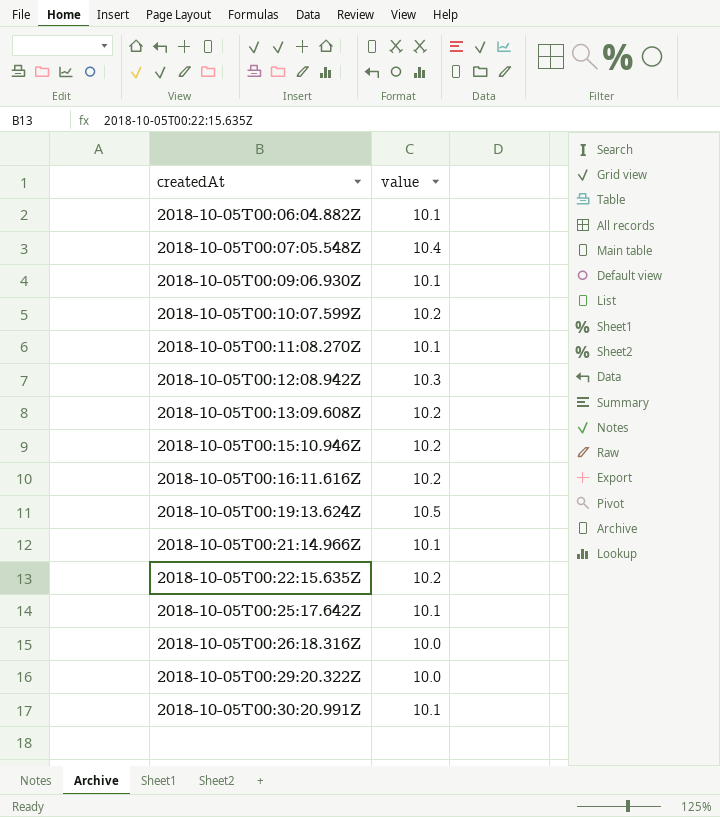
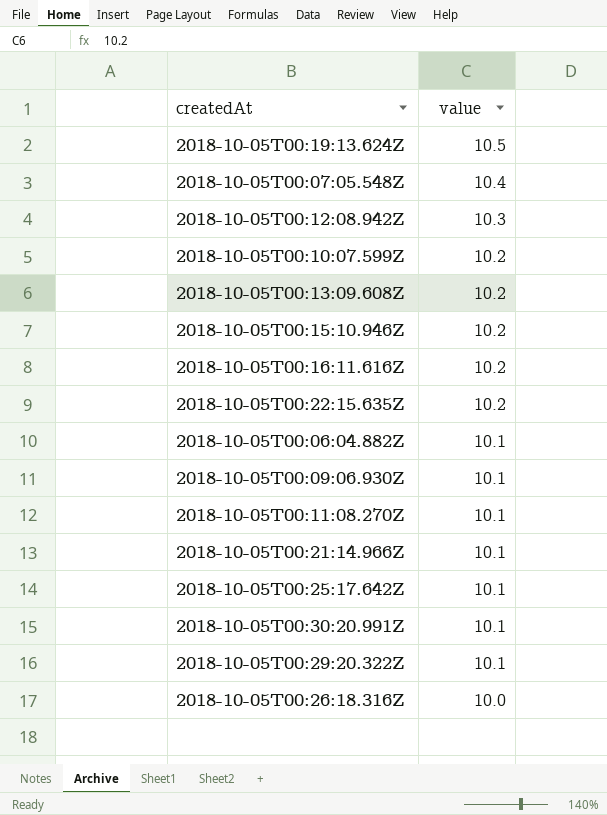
row order: createdAt ascending -> value descending
2018-10-05T00:29:20.322Z | value: 10.0 -> 10.1

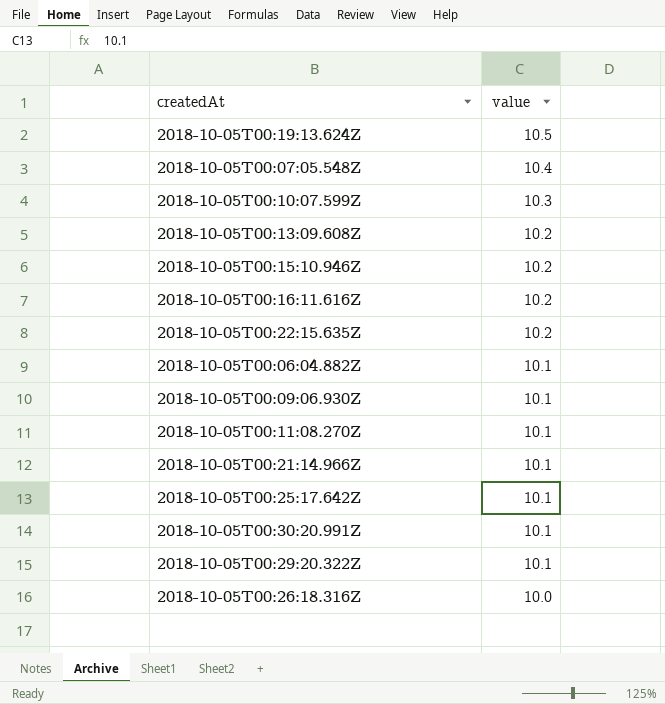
row 2018-10-05T00:12:08.942Z: 10.3 -> none
2018-10-05T00:10:07.599Z | value: 10.2 -> 10.3

